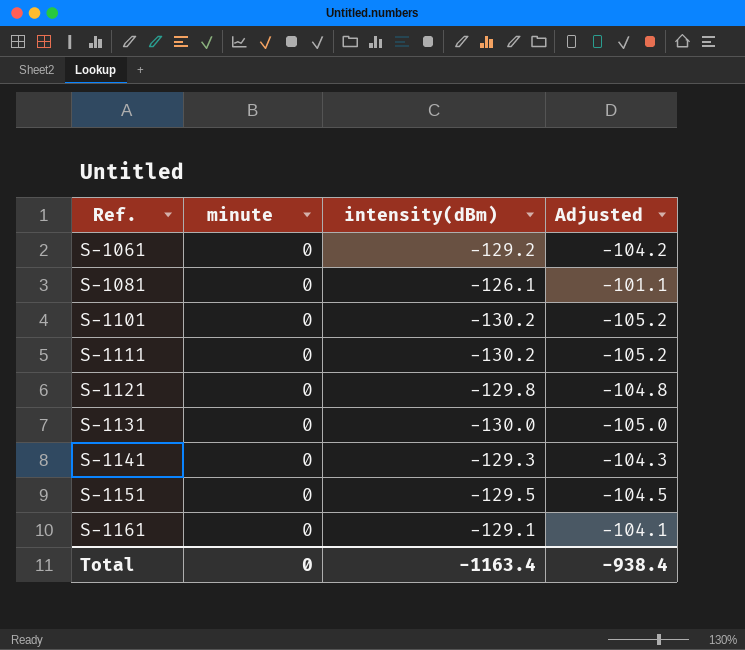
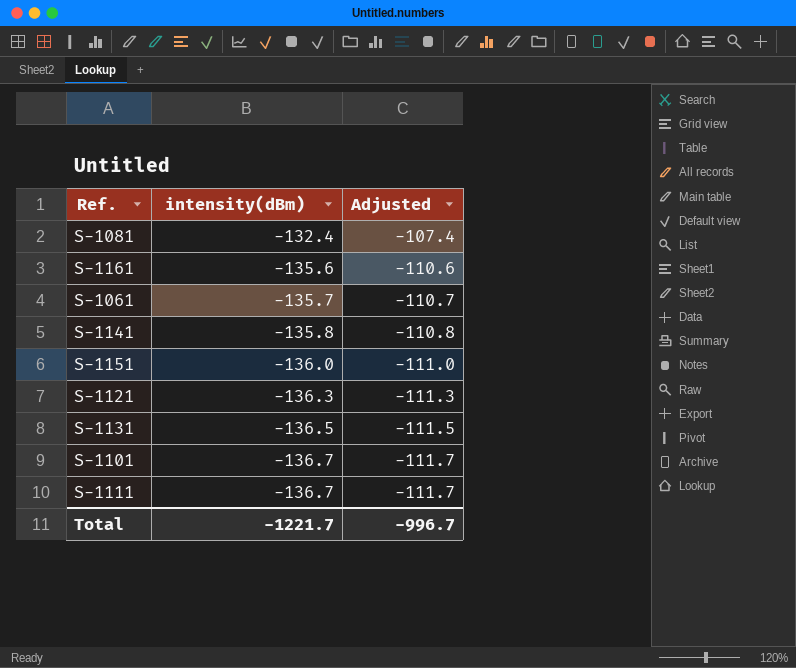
row order: Ref. ascending -> intensity(dBm) descending
column minute | position: 2 -> none
S-1081 | intensity(dBm): -126.1 -> -132.4
S-1081 | Adjusted: -101.1 -> -107.4
S-1161 | intensity(dBm): -129.1 -> -135.6
S-1161 | Adjusted: -104.1 -> -110.6
S-1061 | intensity(dBm): -129.2 -> -135.7
S-1061 | Adjusted: -104.2 -> -110.7
S-1141 | intensity(dBm): -129.3 -> -135.8
S-1141 | Adjusted: -104.3 -> -110.8
S-1151 | intensity(dBm): -129.5 -> -136.0
S-1151 | Adjusted: -104.5 -> -111.0
S-1121 | intensity(dBm): -129.8 -> -136.3
S-1121 | Adjusted: -104.8 -> -111.3
S-1131 | intensity(dBm): -130.0 -> -136.5
S-1131 | Adjusted: -105.0 -> -111.5
S-1101 | intensity(dBm): -130.2 -> -136.7
S-1101 | Adjusted: -105.2 -> -111.7
S-1111 | intensity(dBm): -130.2 -> -136.7
S-1111 | Adjusted: -105.2 -> -111.7
Total | intensity(dBm): -1163.4 -> -1221.7
Total | Adjusted: -938.4 -> -996.7

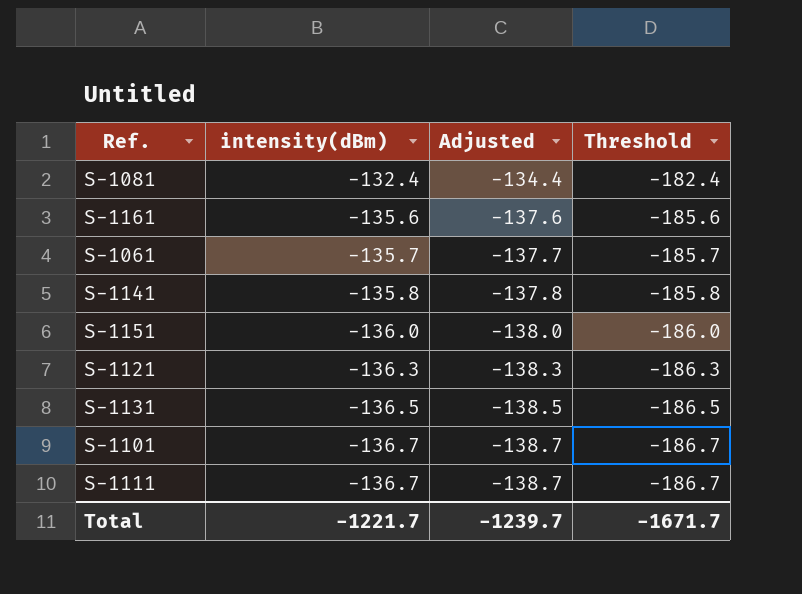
column Adjusted | formula: [intensity(dBm)] + 25 -> [intensity(dBm)] - 2
column Threshold | formula: none -> [intensity(dBm)] - 50
Total | Adjusted: -996.7 -> -1239.7

